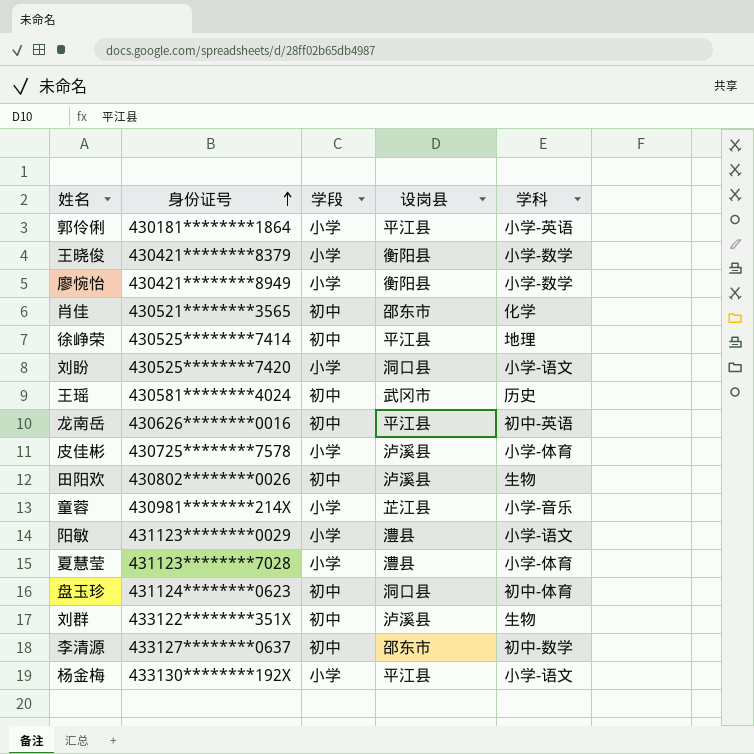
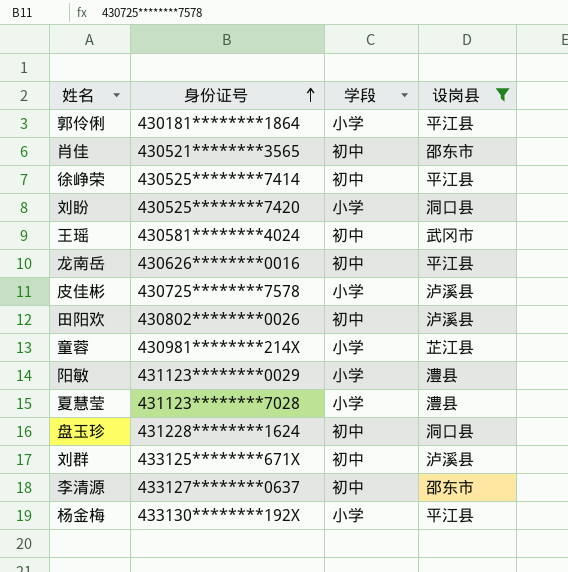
filter: none -> 设岗县 != 衡阳县
column 学科 | position: 5 -> none
盘玉珍 | 身份证号: 431124********0623 -> 431228********1624
刘群 | 身份证号: 433122********351X -> 433125********671X

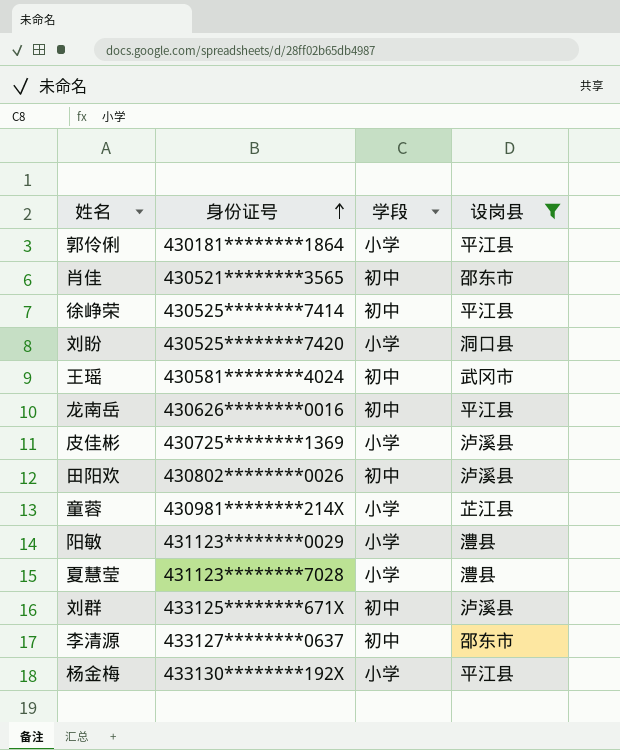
row 盘玉珍: 431228********1624 | 初中 | 洞口县 -> none
皮佳彬 | 身份证号: 430725********7578 -> 430725********1369

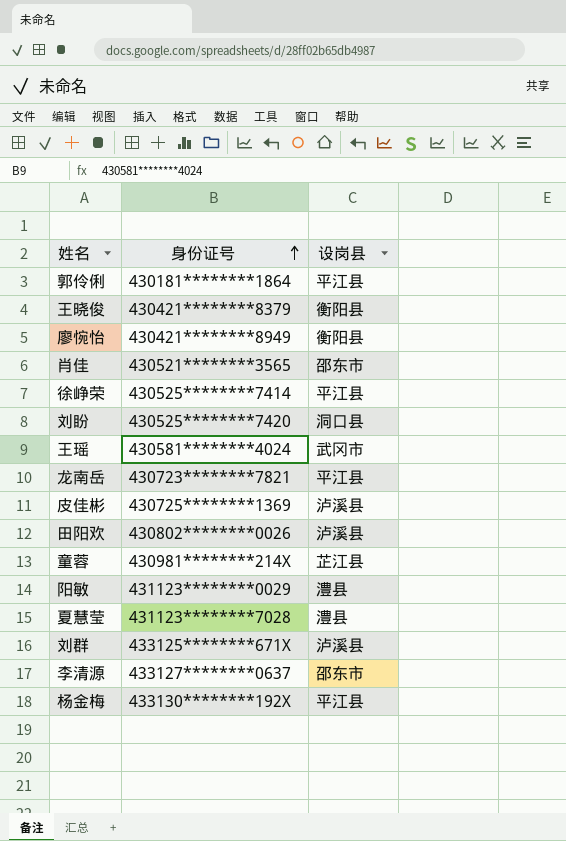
filter: 设岗县 != 衡阳县 -> none
column 学段 | position: 3 -> none
龙南岳 | 身份证号: 430626********0016 -> 430723********7821

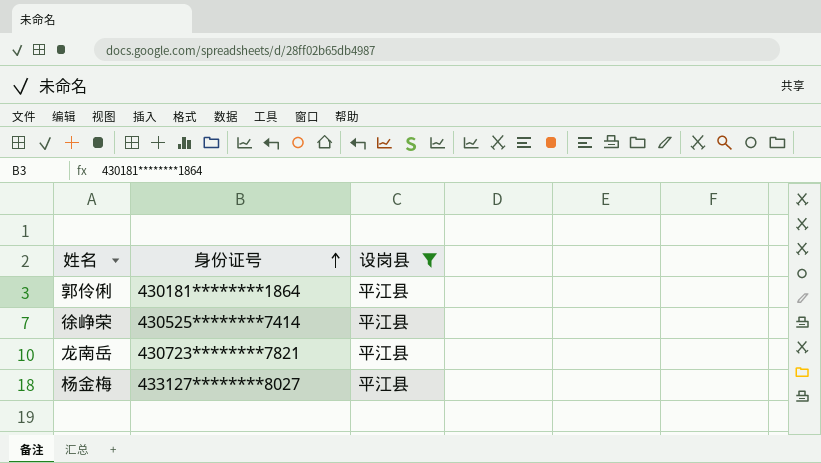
filter: none -> 设岗县 = 平江县
杨金梅 | 身份证号: 433130********192X -> 433127********8027

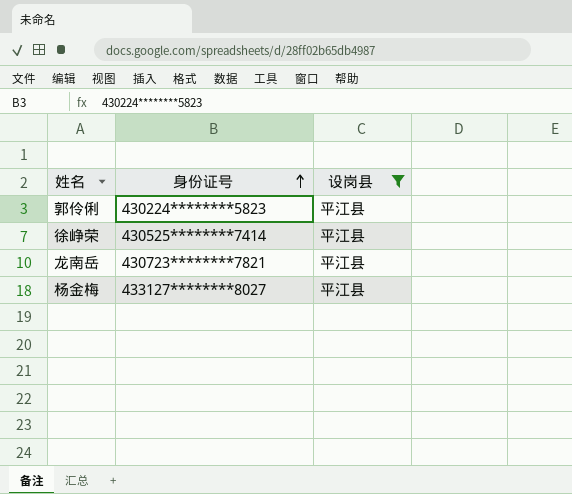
郭伶俐 | 身份证号: 430181********1864 -> 430224********5823

